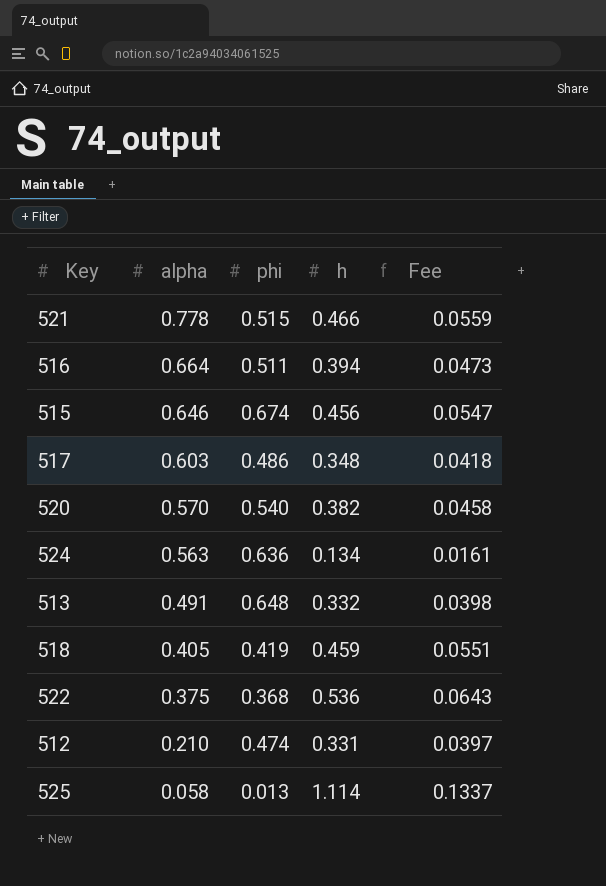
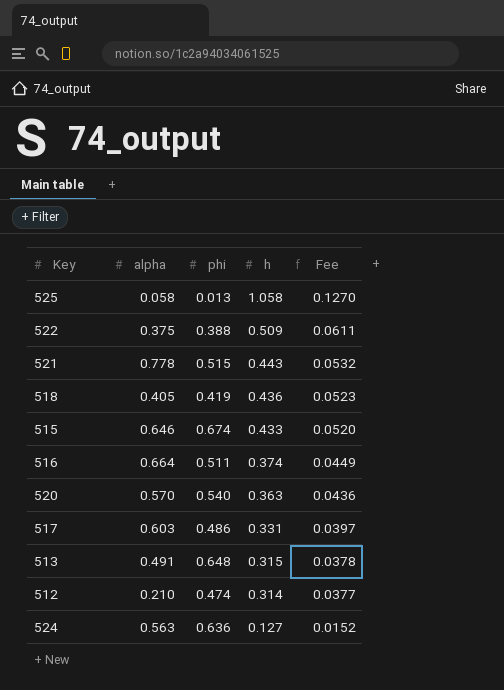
row order: alpha descending -> h descending
525 | h: 1.114 -> 1.058
525 | Fee: 0.1337 -> 0.1270
522 | phi: 0.368 -> 0.388
522 | h: 0.536 -> 0.509
522 | Fee: 0.0643 -> 0.0611
521 | h: 0.466 -> 0.443
521 | Fee: 0.0559 -> 0.0532
518 | h: 0.459 -> 0.436
518 | Fee: 0.0551 -> 0.0523
515 | h: 0.456 -> 0.433
515 | Fee: 0.0547 -> 0.0520
516 | h: 0.394 -> 0.374
516 | Fee: 0.0473 -> 0.0449
520 | h: 0.382 -> 0.363
520 | Fee: 0.0458 -> 0.0436
517 | h: 0.348 -> 0.331
517 | Fee: 0.0418 -> 0.0397
513 | h: 0.332 -> 0.315
513 | Fee: 0.0398 -> 0.0378
512 | h: 0.331 -> 0.314
512 | Fee: 0.0397 -> 0.0377
524 | h: 0.134 -> 0.127
524 | Fee: 0.0161 -> 0.0152

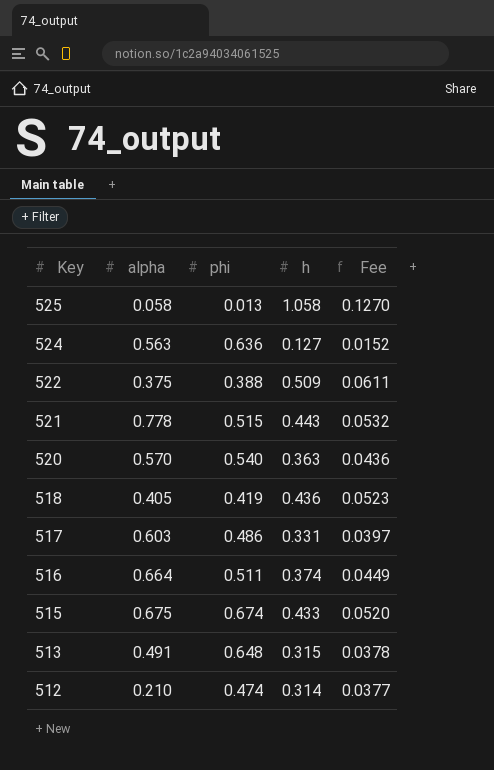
row order: h descending -> Key descending
515 | alpha: 0.646 -> 0.675

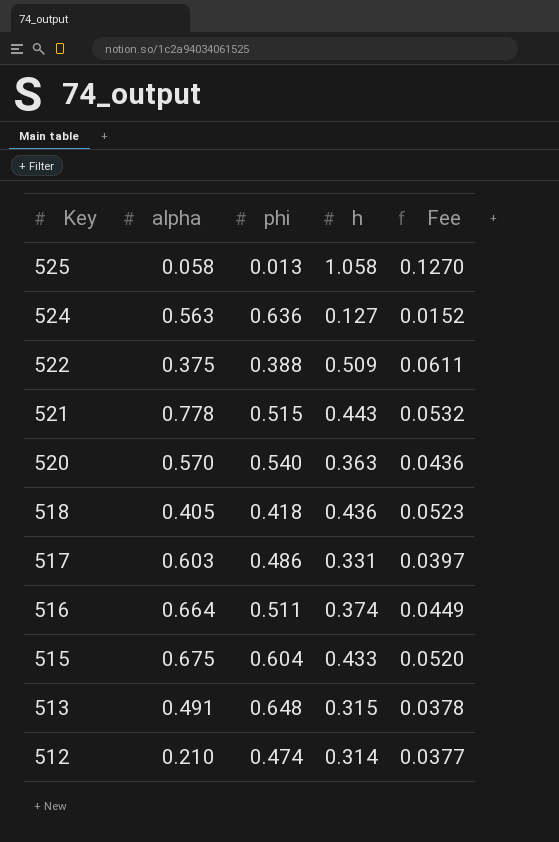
518 | phi: 0.419 -> 0.418
515 | phi: 0.674 -> 0.604

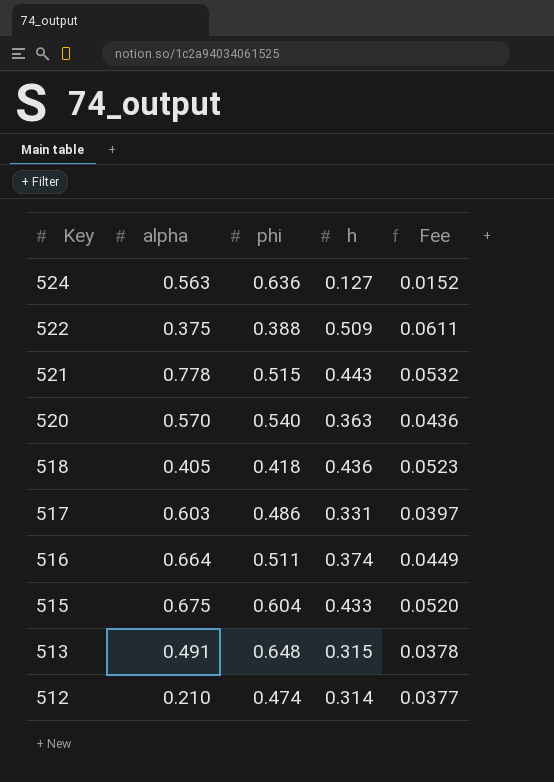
row 525: 0.058 | 0.013 | 1.058 | 0.1270 -> none

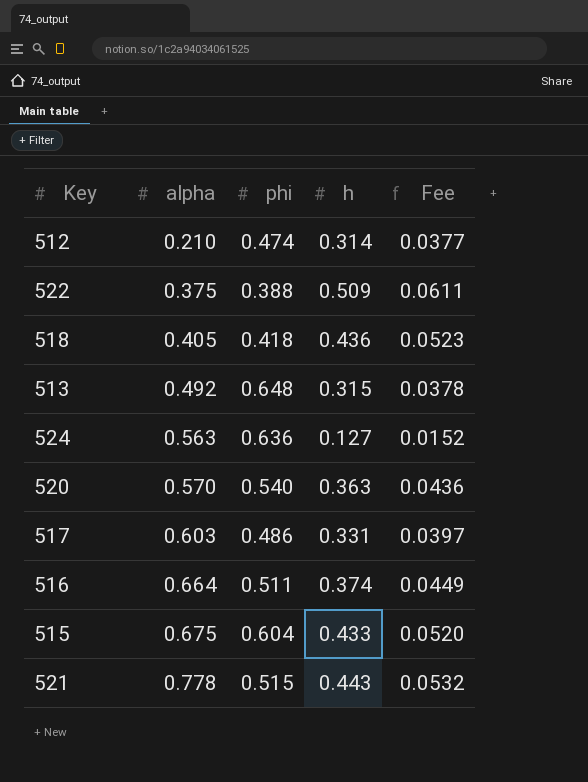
row order: Key descending -> alpha ascending
513 | alpha: 0.491 -> 0.492

